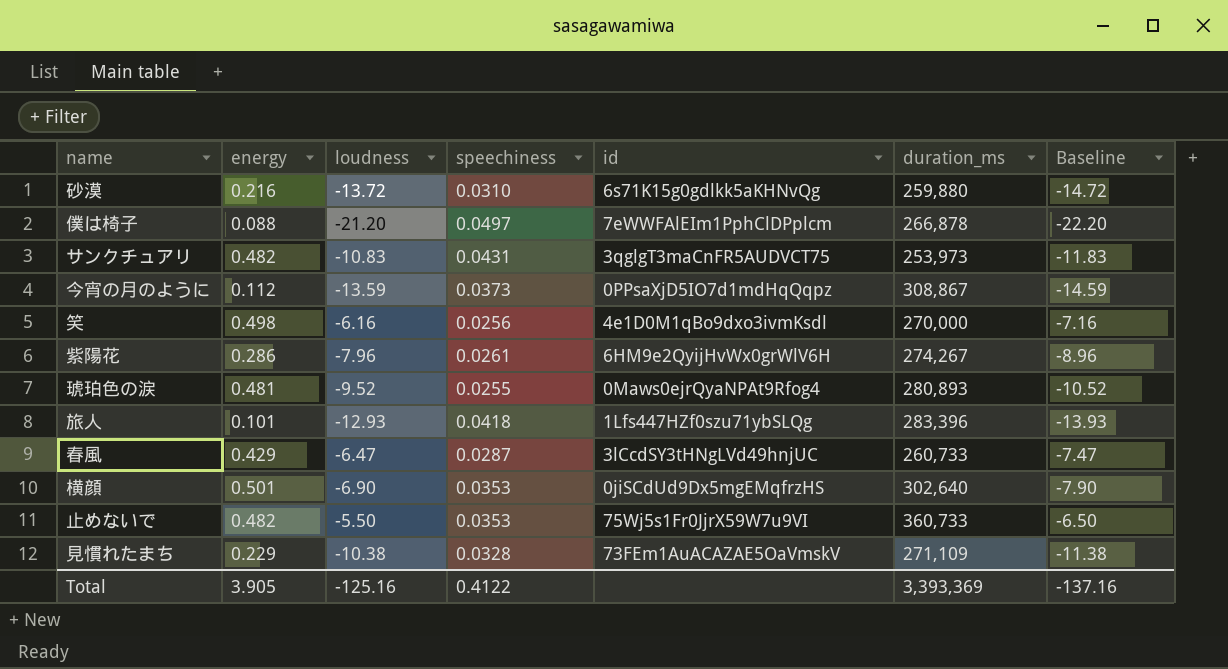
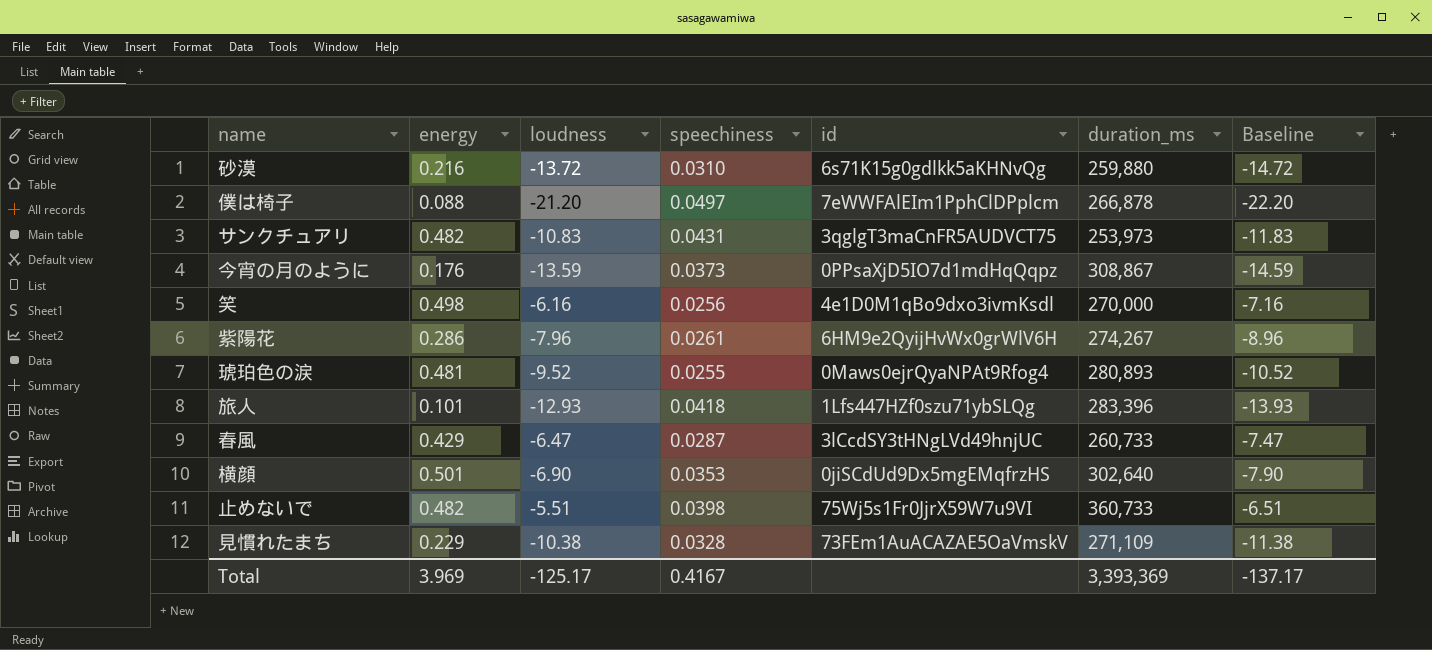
今宵の月のように | energy: 0.112 -> 0.176
止めないで | loudness: -5.50 -> -5.51
止めないで | speechiness: 0.0353 -> 0.0398
止めないで | Baseline: -6.50 -> -6.51
Total | energy: 3.905 -> 3.969
Total | loudness: -125.16 -> -125.17
Total | speechiness: 0.4122 -> 0.4167
Total | Baseline: -137.16 -> -137.17

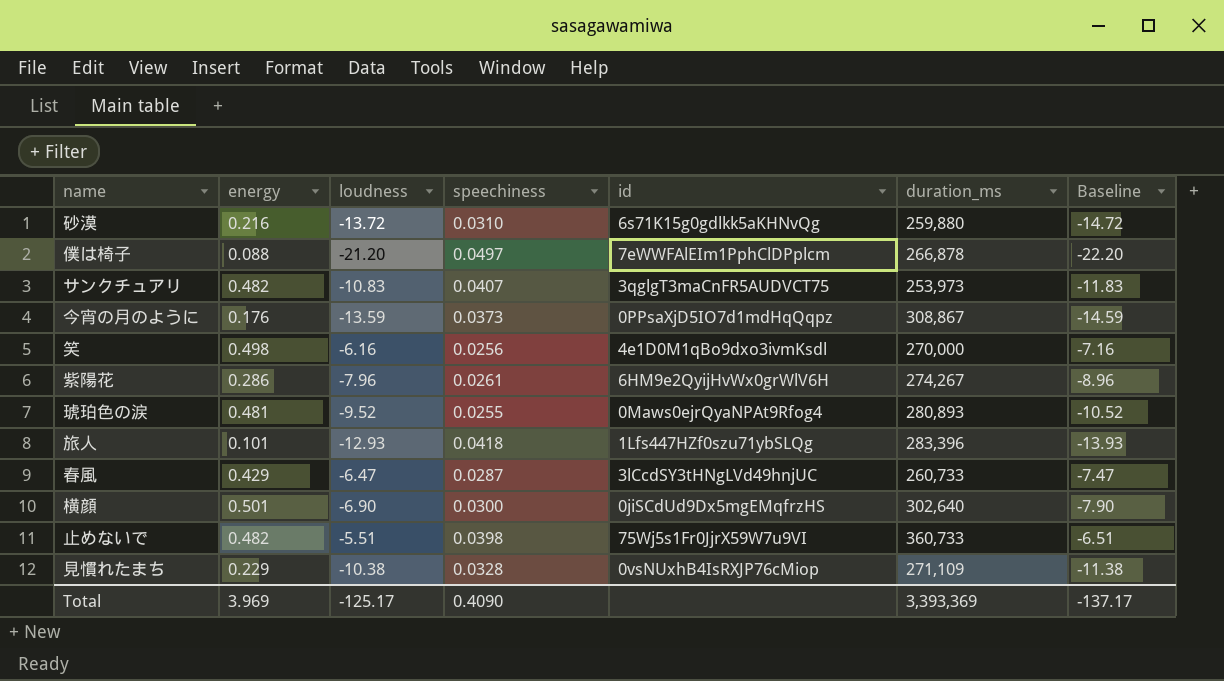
サンクチュアリ | speechiness: 0.0431 -> 0.0407
横顔 | speechiness: 0.0353 -> 0.0300
見慣れたまち | id: 73FEm1AuACAZAE5OaVmskV -> 0vsNUxhB4IsRXJP76cMiop
Total | speechiness: 0.4167 -> 0.4090

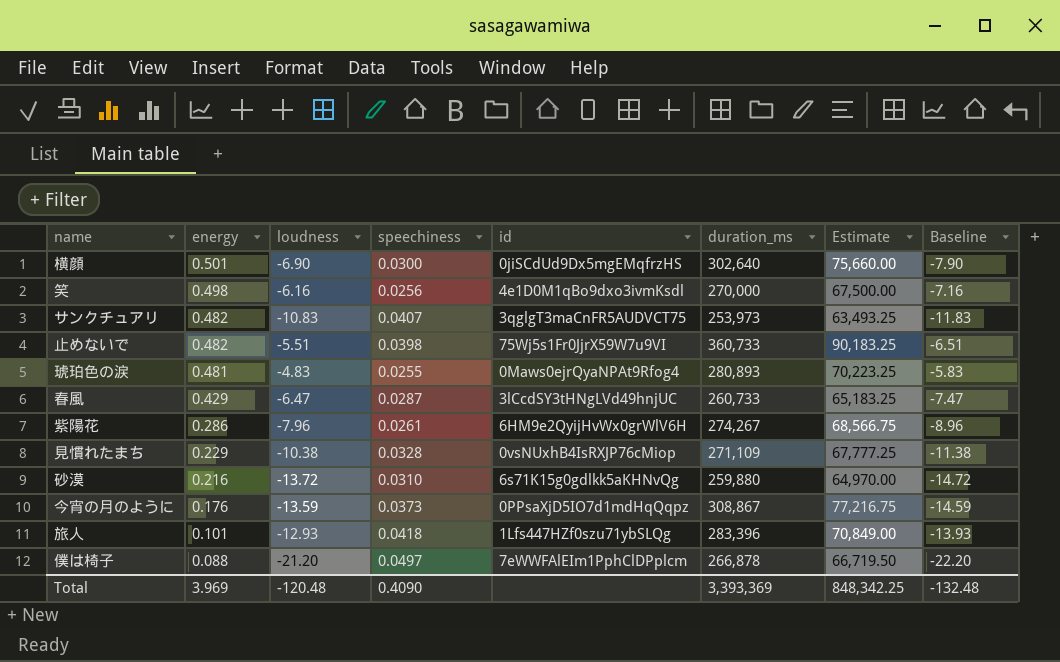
row order: none -> energy descending
column Estimate | formula: none -> [duration_ms] * 0.25
琥珀色の涙 | loudness: -9.52 -> -4.83
琥珀色の涙 | Baseline: -10.52 -> -5.83
Total | loudness: -125.17 -> -120.48
Total | Baseline: -137.17 -> -132.48

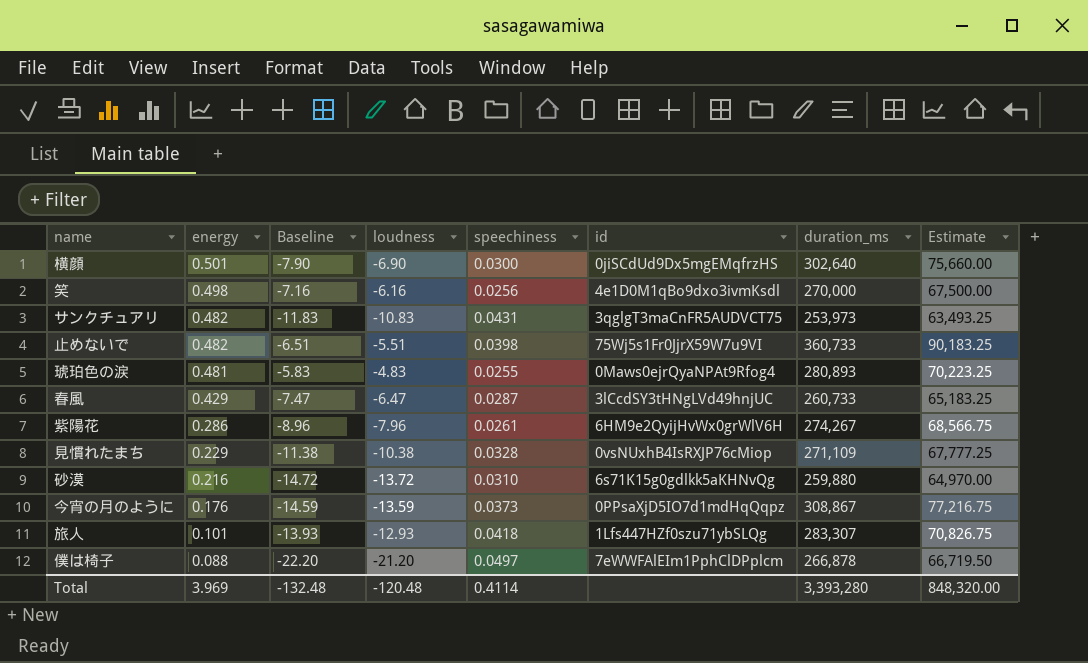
column Baseline | position: 8 -> 3
サンクチュアリ | speechiness: 0.0407 -> 0.0431
旅人 | duration_ms: 283,396 -> 283,307
旅人 | Estimate: 70,849.00 -> 70,826.75
Total | speechiness: 0.4090 -> 0.4114
Total | duration_ms: 3,393,369 -> 3,393,280
Total | Estimate: 848,342.25 -> 848,320.00

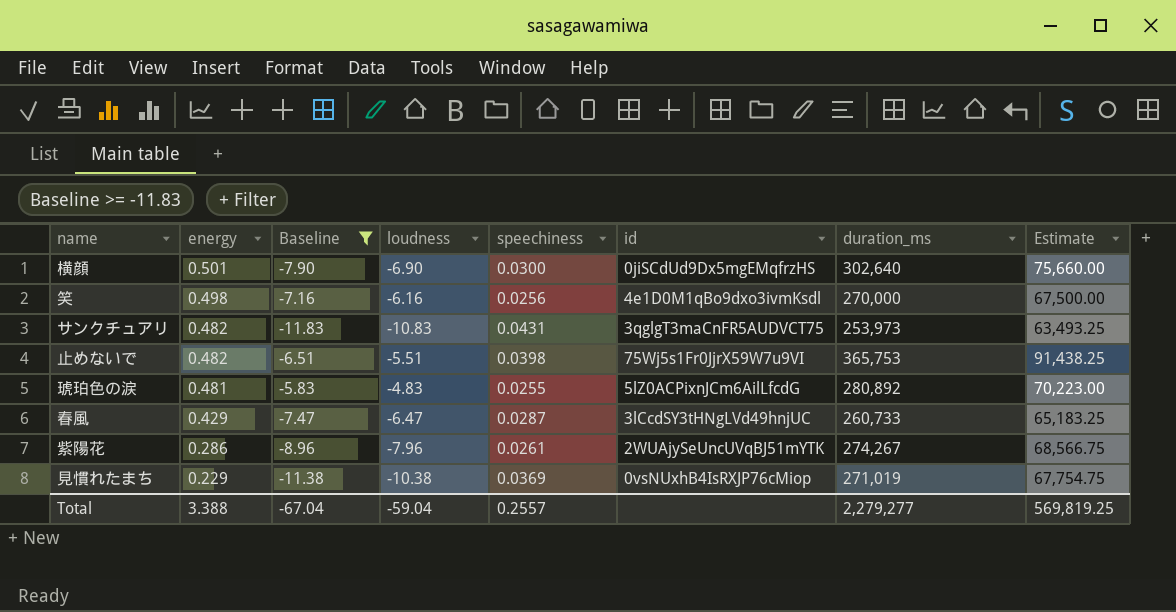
filter: none -> Baseline >= -11.83
止めないで | duration_ms: 360,733 -> 365,753
止めないで | Estimate: 90,183.25 -> 91,438.25
琥珀色の涙 | id: 0Maws0ejrQyaNPAt9Rfog4 -> 5lZ0ACPixnJCm6AilLfcdG
琥珀色の涙 | duration_ms: 280,893 -> 280,892
琥珀色の涙 | Estimate: 70,223.25 -> 70,223.00
紫陽花 | id: 6HM9e2QyijHvWx0grWlV6H -> 2WUAjySeUncUVqBJ51mYTK
見慣れたまち | speechiness: 0.0328 -> 0.0369
見慣れたまち | duration_ms: 271,109 -> 271,019
見慣れたまち | Estimate: 67,777.25 -> 67,754.75
Total | energy: 3.969 -> 3.388
Total | Baseline: -132.48 -> -67.04
Total | loudness: -120.48 -> -59.04
Total | speechiness: 0.4114 -> 0.2557
Total | duration_ms: 3,393,280 -> 2,279,277
Total | Estimate: 848,320.00 -> 569,819.25

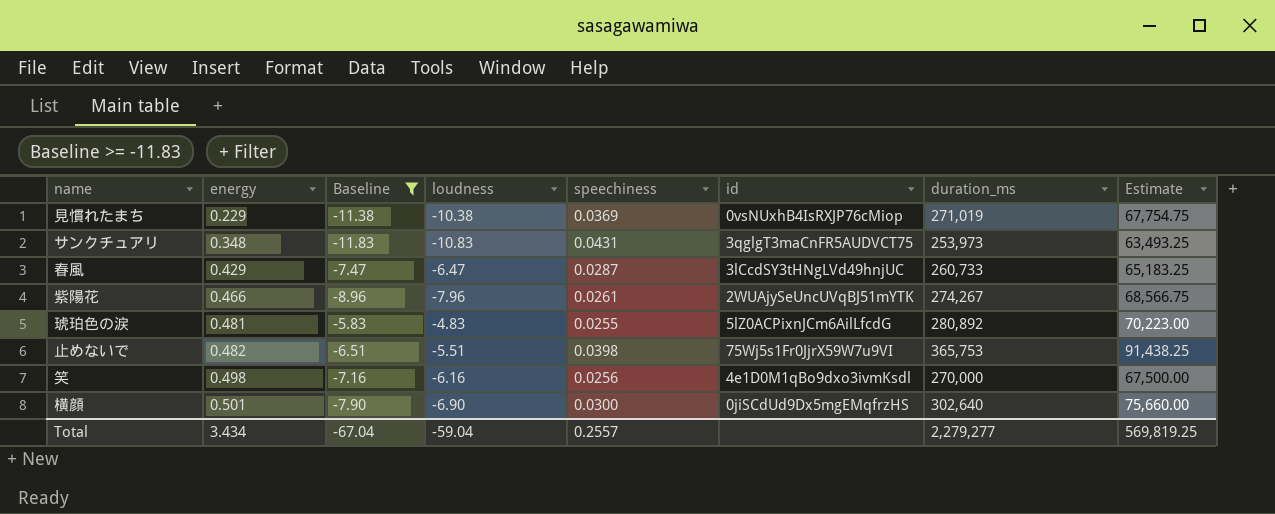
row order: energy descending -> energy ascending
サンクチュアリ | energy: 0.482 -> 0.348
紫陽花 | energy: 0.286 -> 0.466
Total | energy: 3.388 -> 3.434

